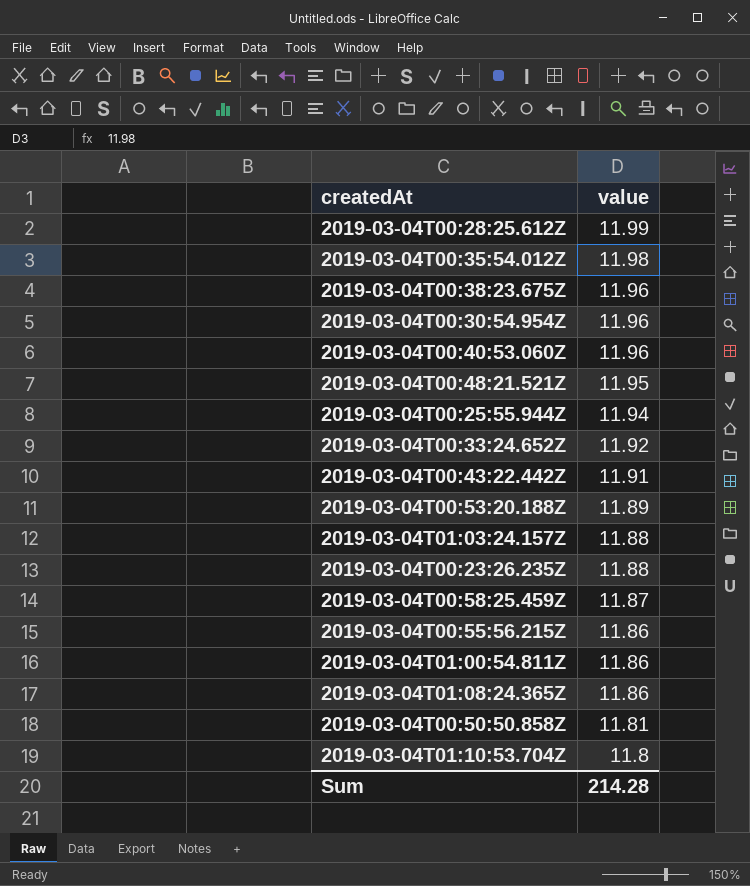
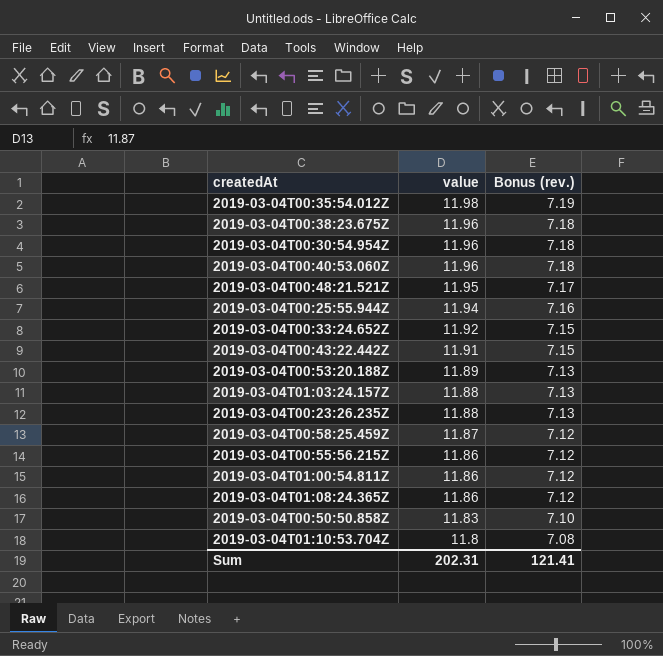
column Bonus (rev.) | formula: none -> [value] * 0.6
row 2019-03-04T00:28:25.612Z: 11.99 -> none
2019-03-04T00:50:50.858Z | value: 11.81 -> 11.83
Sum | value: 214.28 -> 202.31

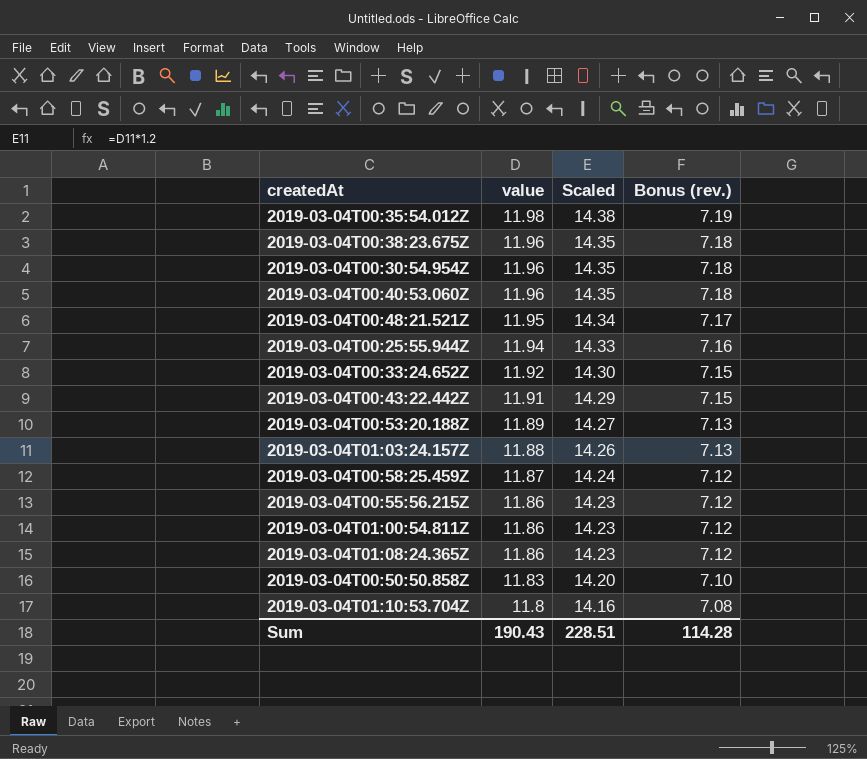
column Scaled | formula: none -> [value] * 1.2
row 2019-03-04T00:23:26.235Z: 11.88 | 7.13 -> none
Sum | value: 202.31 -> 190.43
Sum | Bonus (rev.): 121.41 -> 114.28

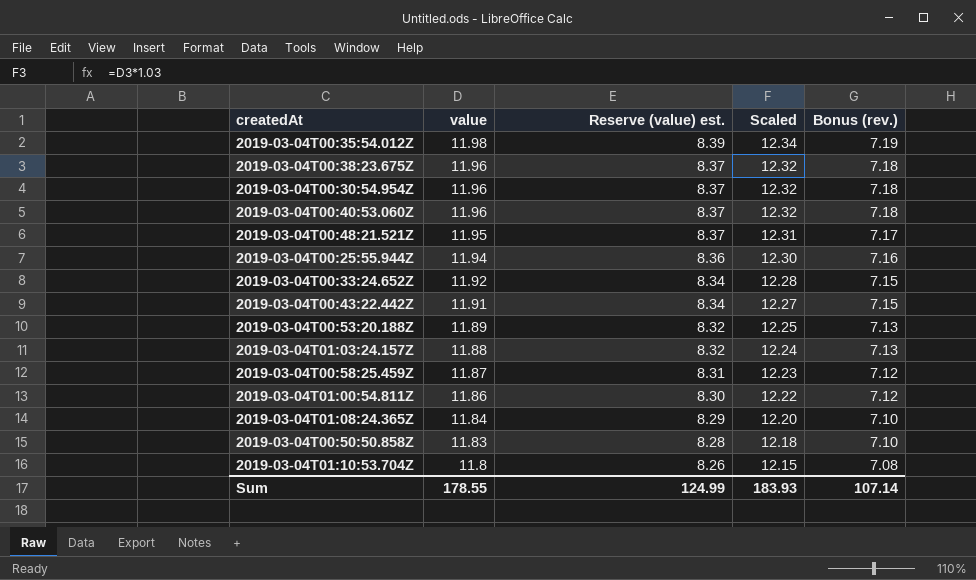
column Reserve (value) est. | formula: none -> [value] * 0.7
column Scaled | formula: [value] * 1.2 -> [value] * 1.03
row 2019-03-04T00:55:56.215Z: 11.86 | 14.23 | 7.12 -> none
2019-03-04T01:08:24.365Z | value: 11.86 -> 11.84
2019-03-04T01:08:24.365Z | Bonus (rev.): 7.12 -> 7.10
Sum | value: 190.43 -> 178.55
Sum | Scaled: 228.51 -> 183.93
Sum | Bonus (rev.): 114.28 -> 107.14

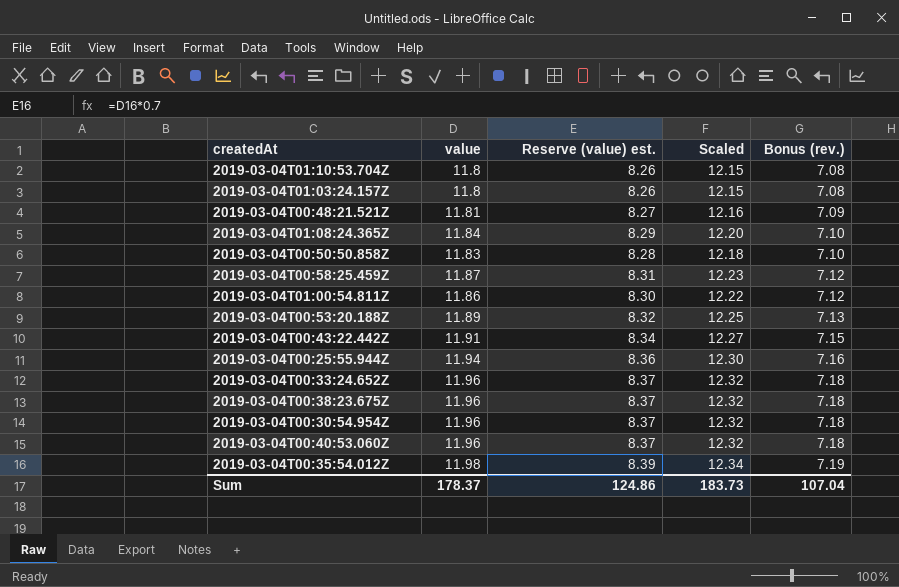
row order: value descending -> Bonus (rev.) ascending
2019-03-04T01:03:24.157Z | value: 11.88 -> 11.8
2019-03-04T01:03:24.157Z | Reserve (value) est.: 8.32 -> 8.26
2019-03-04T01:03:24.157Z | Scaled: 12.24 -> 12.15
2019-03-04T01:03:24.157Z | Bonus (rev.): 7.13 -> 7.08
2019-03-04T00:48:21.521Z | value: 11.95 -> 11.81
2019-03-04T00:48:21.521Z | Reserve (value) est.: 8.37 -> 8.27
2019-03-04T00:48:21.521Z | Scaled: 12.31 -> 12.16
2019-03-04T00:48:21.521Z | Bonus (rev.): 7.17 -> 7.09
2019-03-04T00:33:24.652Z | value: 11.92 -> 11.96
2019-03-04T00:33:24.652Z | Reserve (value) est.: 8.34 -> 8.37
2019-03-04T00:33:24.652Z | Scaled: 12.28 -> 12.32
2019-03-04T00:33:24.652Z | Bonus (rev.): 7.15 -> 7.18
Sum | value: 178.55 -> 178.37
Sum | Reserve (value) est.: 124.99 -> 124.86
Sum | Scaled: 183.93 -> 183.73
Sum | Bonus (rev.): 107.14 -> 107.04

